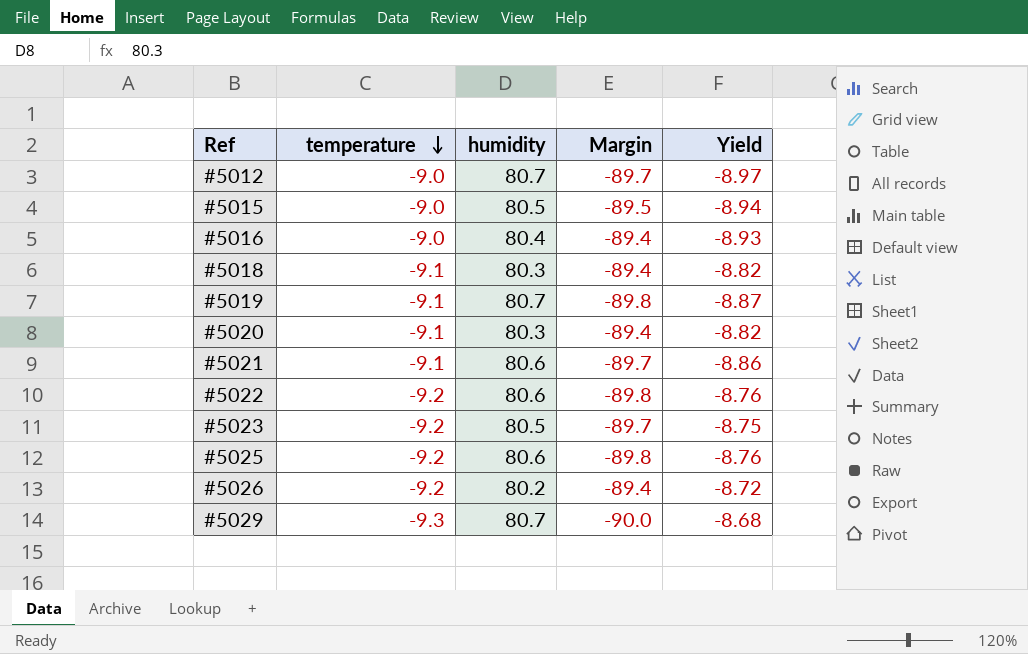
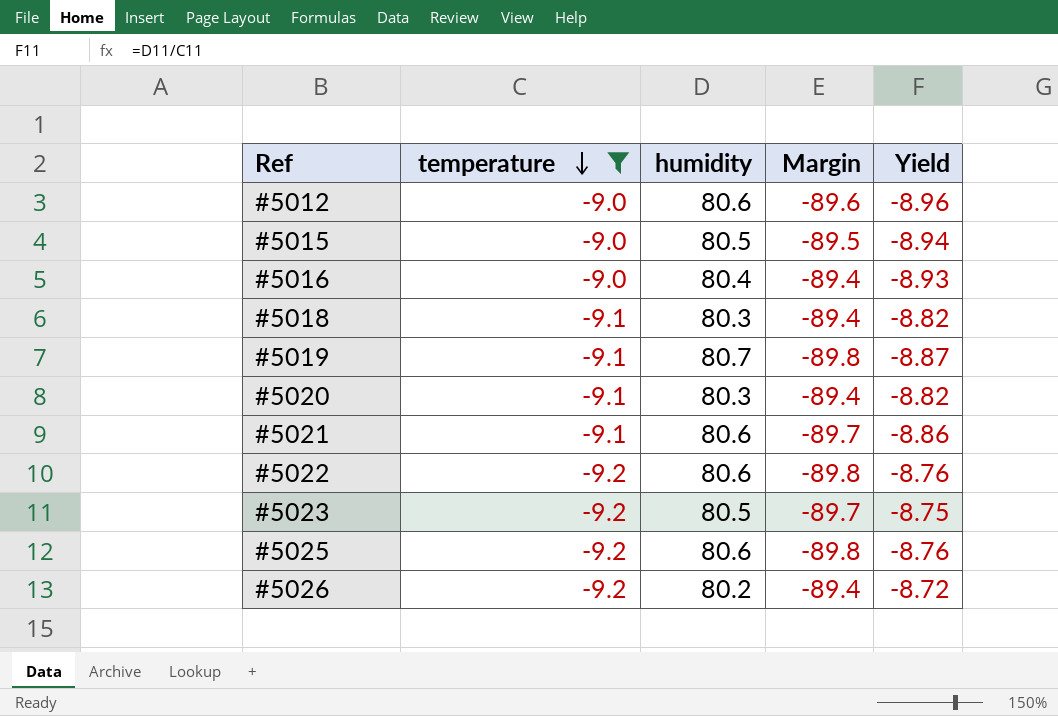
filter: none -> temperature != -9.3
#5012 | humidity: 80.7 -> 80.6
#5012 | Margin: -89.7 -> -89.6
#5012 | Yield: -8.97 -> -8.96

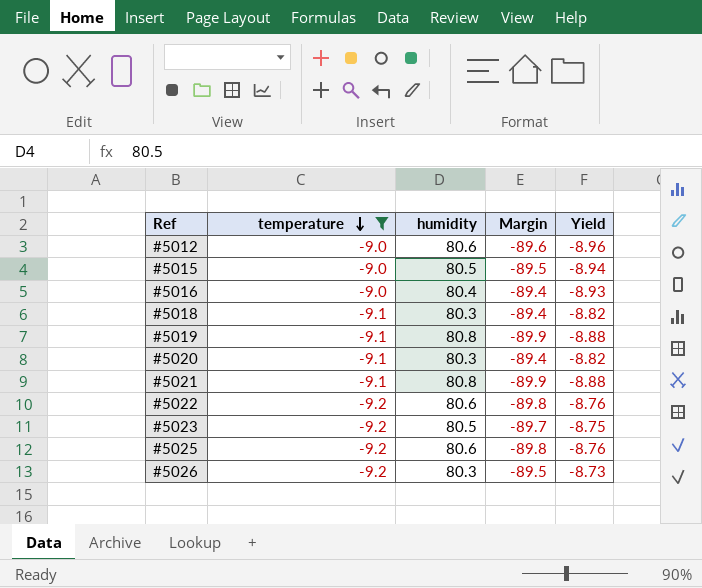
#5019 | humidity: 80.7 -> 80.8
#5019 | Margin: -89.8 -> -89.9
#5019 | Yield: -8.87 -> -8.88
#5021 | humidity: 80.6 -> 80.8
#5021 | Margin: -89.7 -> -89.9
#5021 | Yield: -8.86 -> -8.88
#5026 | humidity: 80.2 -> 80.3
#5026 | Margin: -89.4 -> -89.5
#5026 | Yield: -8.72 -> -8.73

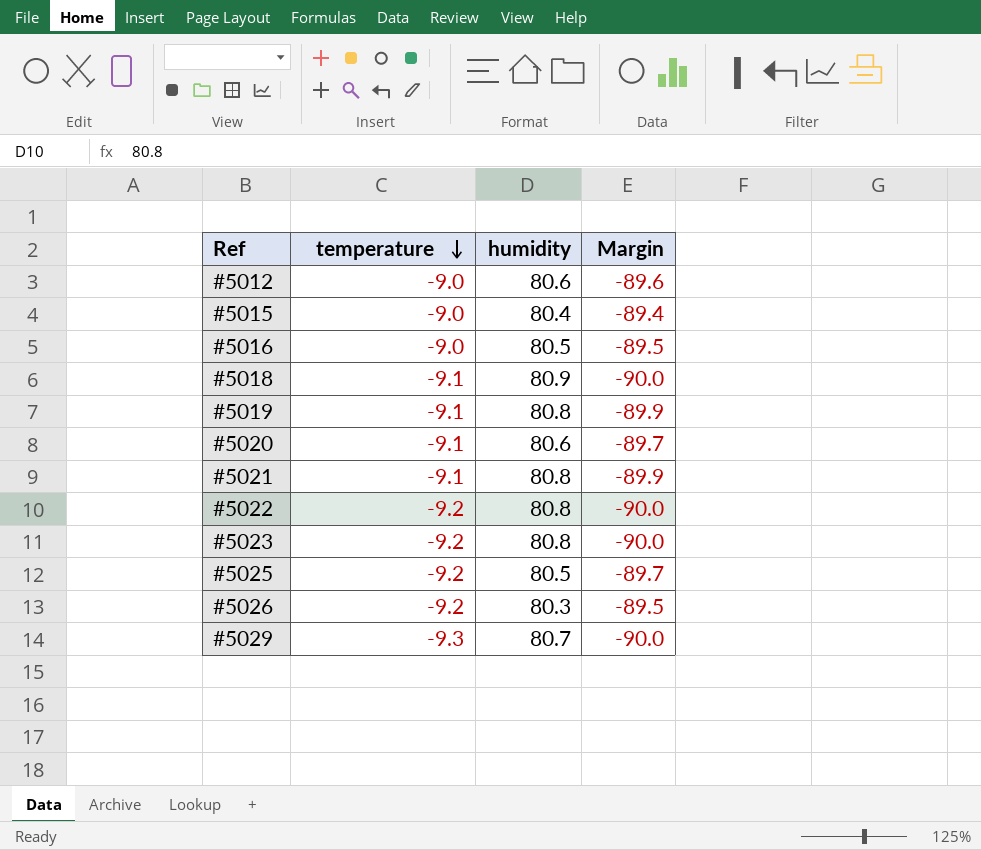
filter: temperature != -9.3 -> none
column Yield | formula: [humidity] / [temperature] -> none
#5015 | humidity: 80.5 -> 80.4
#5015 | Margin: -89.5 -> -89.4
#5016 | humidity: 80.4 -> 80.5
#5016 | Margin: -89.4 -> -89.5
#5018 | humidity: 80.3 -> 80.9
#5018 | Margin: -89.4 -> -90.0
#5020 | humidity: 80.3 -> 80.6
#5020 | Margin: -89.4 -> -89.7
#5022 | humidity: 80.6 -> 80.8
#5022 | Margin: -89.8 -> -90.0
#5023 | humidity: 80.5 -> 80.8
#5023 | Margin: -89.7 -> -90.0
#5025 | humidity: 80.6 -> 80.5
#5025 | Margin: -89.8 -> -89.7

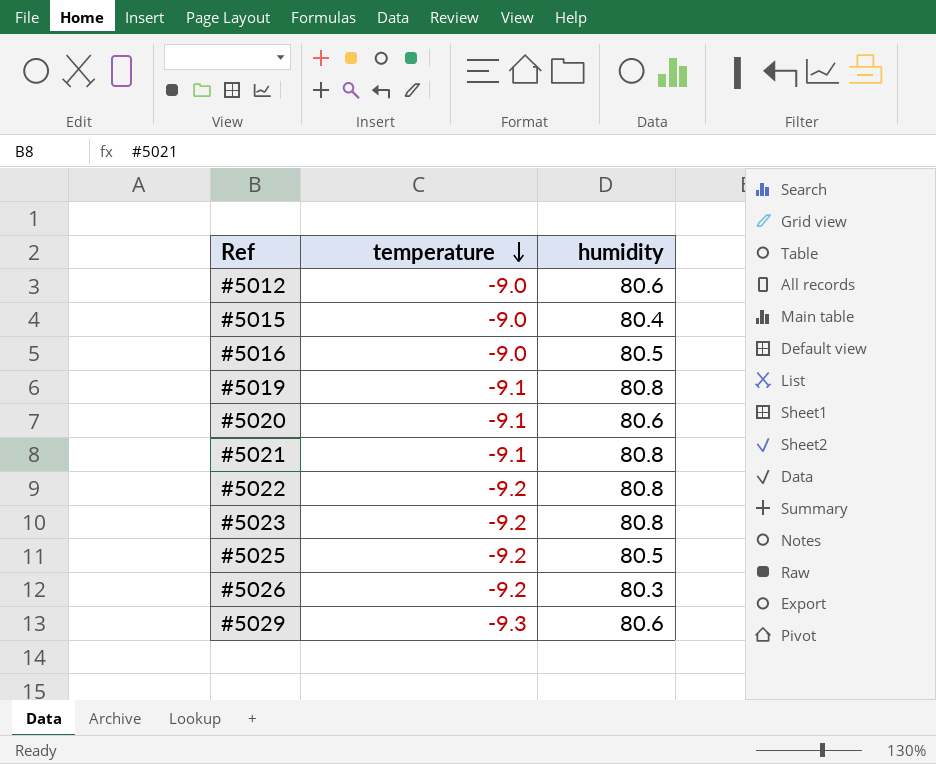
column Margin | formula: [temperature] - [humidity] -> none
row #5018: -9.1 | 80.9 | -90.0 -> none
#5029 | humidity: 80.7 -> 80.6

